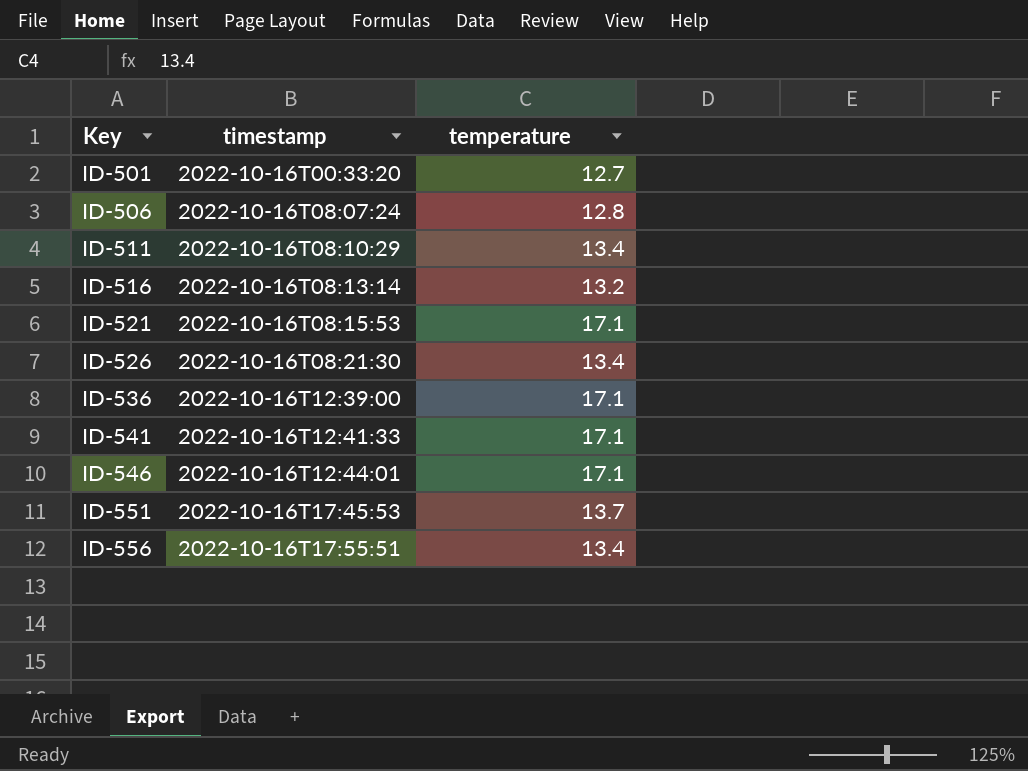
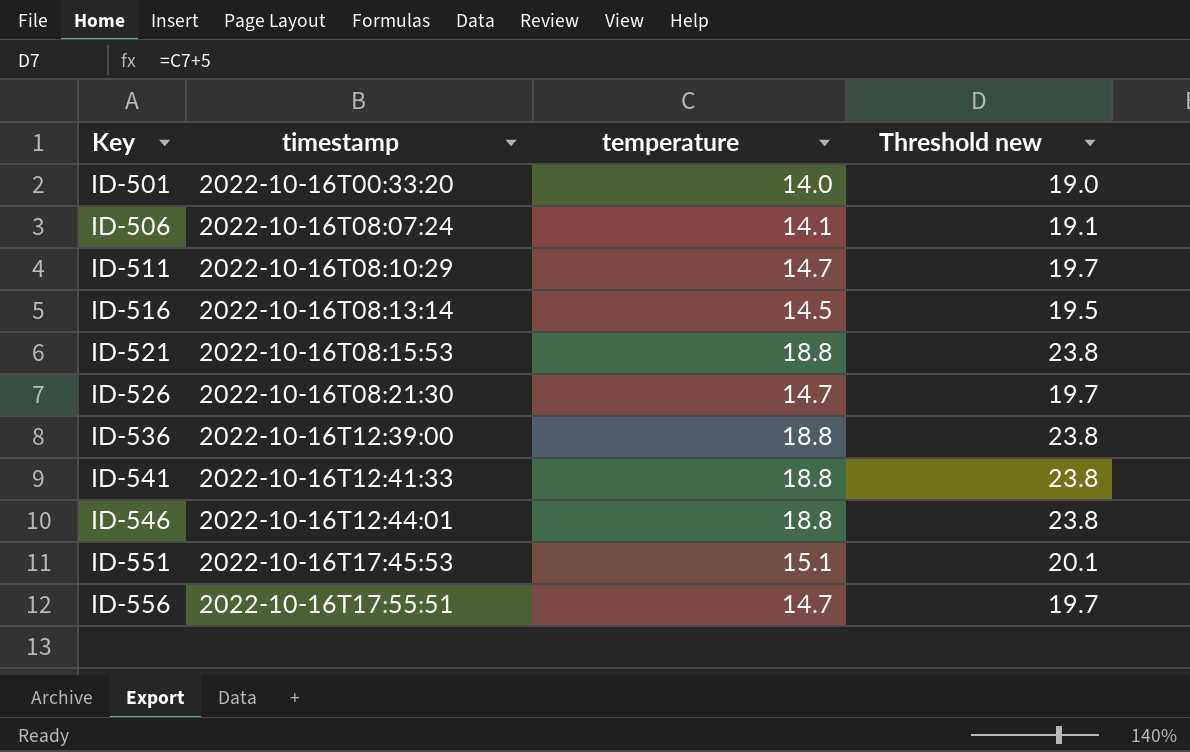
column Threshold new | formula: none -> [temperature] + 5
ID-501 | temperature: 12.7 -> 14.0
ID-506 | temperature: 12.8 -> 14.1
ID-511 | temperature: 13.4 -> 14.7
ID-516 | temperature: 13.2 -> 14.5
ID-521 | temperature: 17.1 -> 18.8
ID-526 | temperature: 13.4 -> 14.7
ID-536 | temperature: 17.1 -> 18.8
ID-541 | temperature: 17.1 -> 18.8
ID-546 | temperature: 17.1 -> 18.8
ID-551 | temperature: 13.7 -> 15.1
ID-556 | temperature: 13.4 -> 14.7

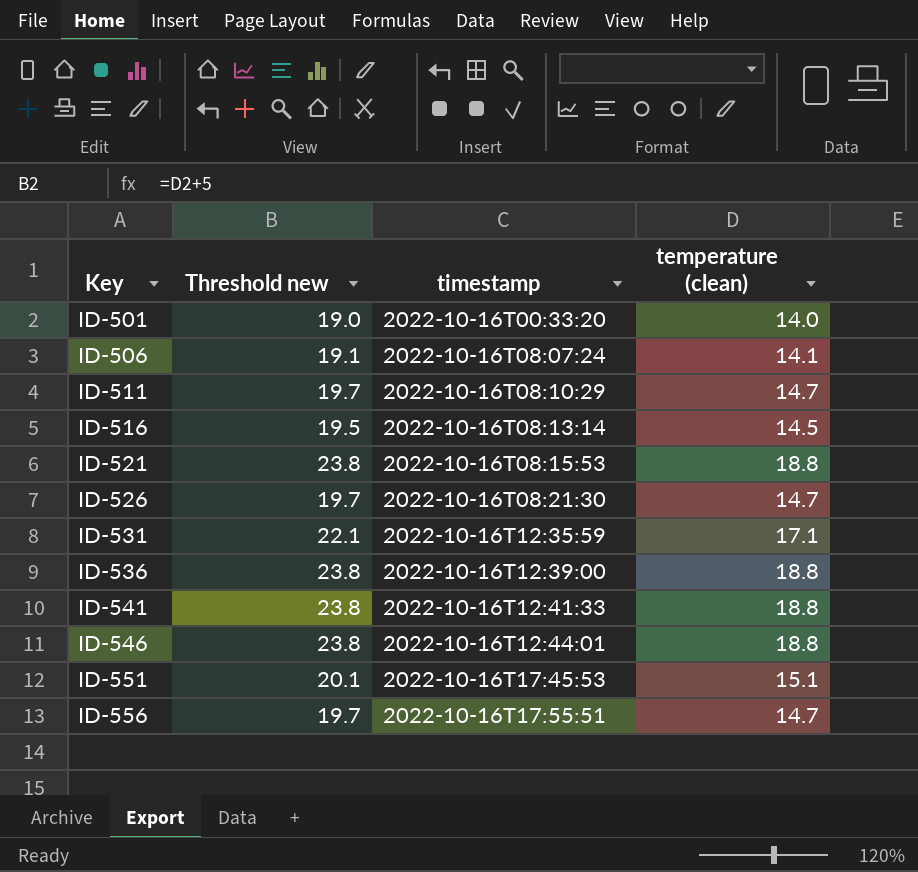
column Threshold new | position: 4 -> 2
column name: temperature -> temperature (clean)
row ID-531: none -> 22.1 | 2022-10-16T12:35:59 | 17.1

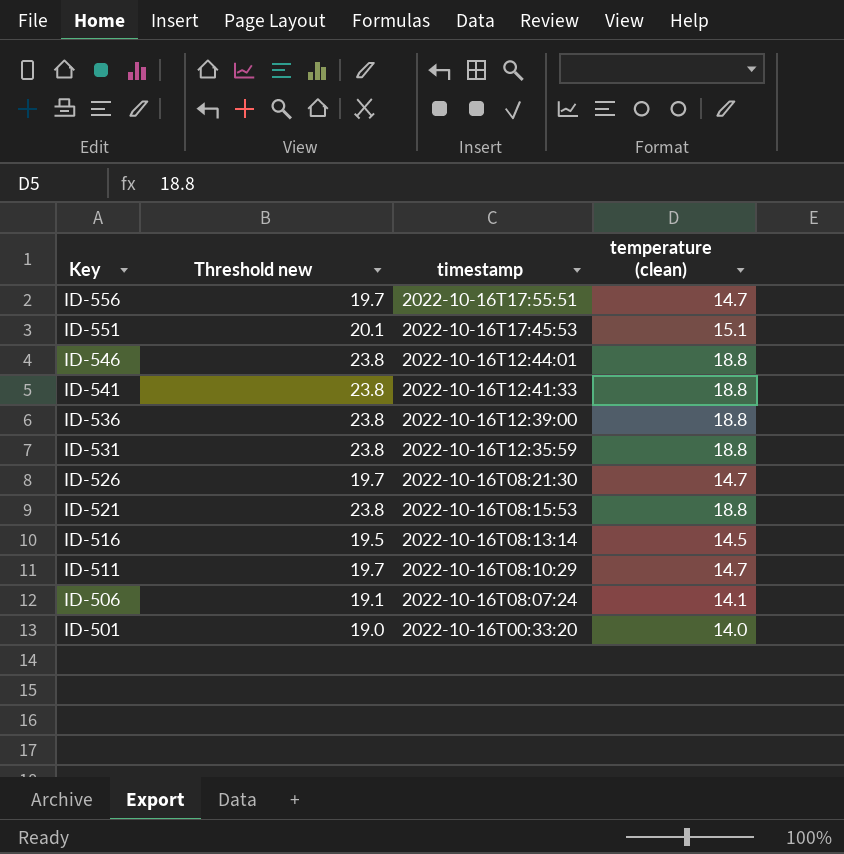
row order: Key ascending -> Key descending
ID-531 | Threshold new: 22.1 -> 23.8
ID-531 | temperature (clean): 17.1 -> 18.8

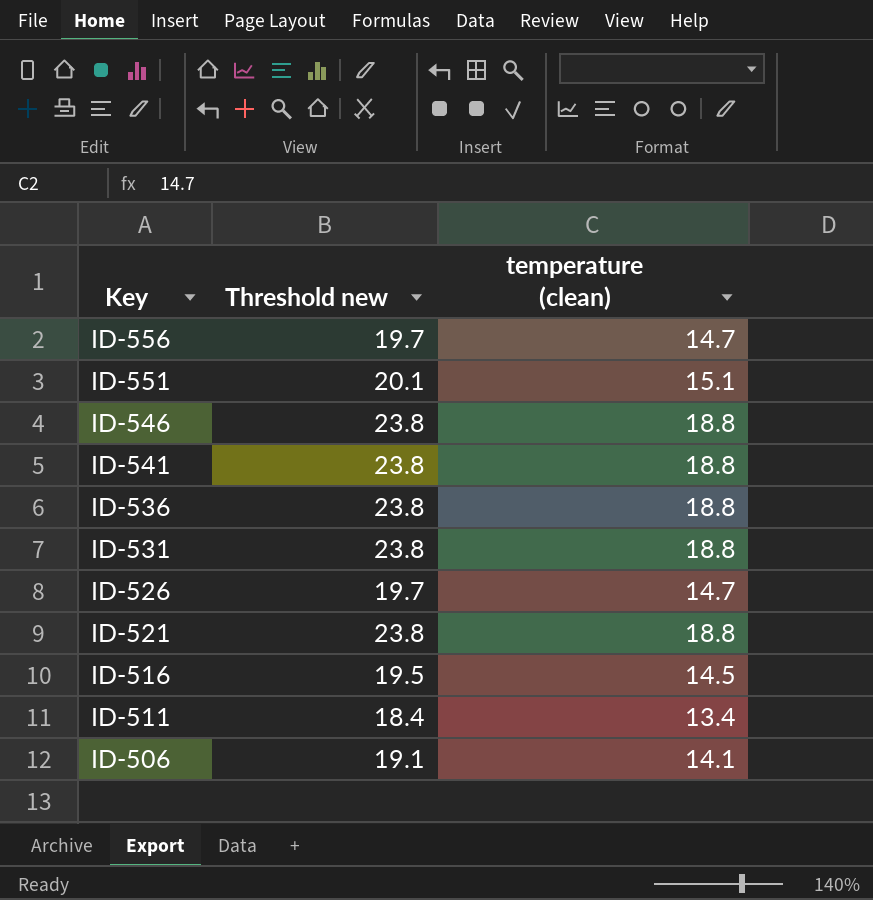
column timestamp | position: 3 -> none
row ID-501: 19.0 | 2022-10-16T00:33:20 | 14.0 -> none
ID-511 | Threshold new: 19.7 -> 18.4
ID-511 | temperature (clean): 14.7 -> 13.4

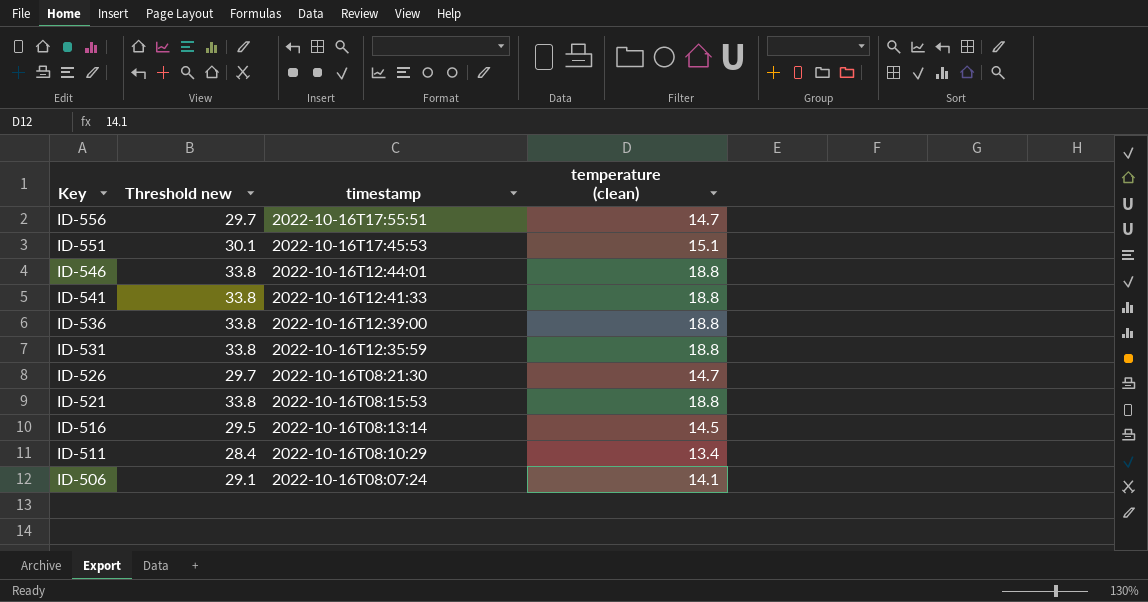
column Threshold new | formula: [temperature (clean)] + 5 -> [temperature (clean)] + 15
column timestamp | position: none -> 3

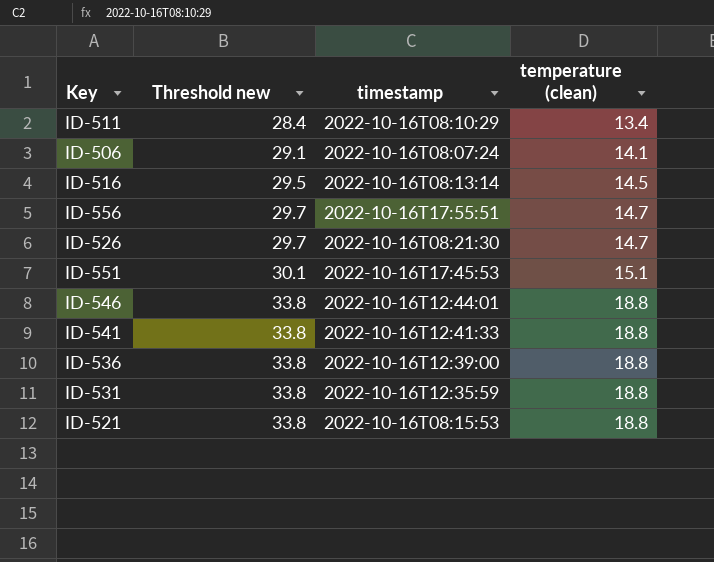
row order: Key descending -> Threshold new ascending

